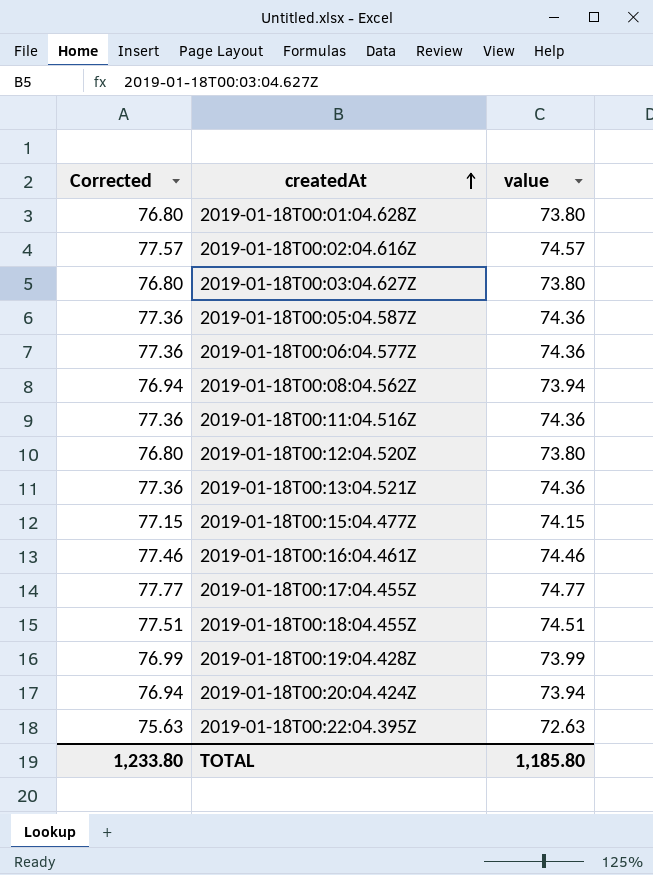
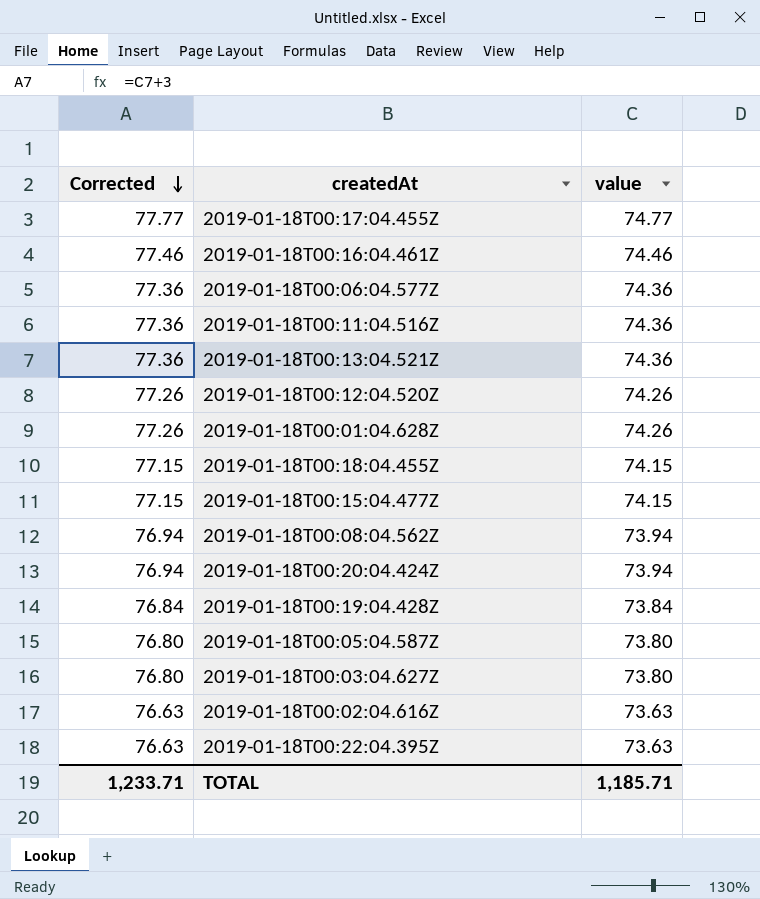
row order: createdAt ascending -> Corrected descending
2019-01-18T00:12:04.520Z | Corrected: 76.80 -> 77.26
2019-01-18T00:12:04.520Z | value: 73.80 -> 74.26
2019-01-18T00:01:04.628Z | Corrected: 76.80 -> 77.26
2019-01-18T00:01:04.628Z | value: 73.80 -> 74.26
2019-01-18T00:18:04.455Z | Corrected: 77.51 -> 77.15
2019-01-18T00:18:04.455Z | value: 74.51 -> 74.15
2019-01-18T00:19:04.428Z | Corrected: 76.99 -> 76.84
2019-01-18T00:19:04.428Z | value: 73.99 -> 73.84
2019-01-18T00:05:04.587Z | Corrected: 77.36 -> 76.80
2019-01-18T00:05:04.587Z | value: 74.36 -> 73.80
2019-01-18T00:02:04.616Z | Corrected: 77.57 -> 76.63
2019-01-18T00:02:04.616Z | value: 74.57 -> 73.63
2019-01-18T00:22:04.395Z | Corrected: 75.63 -> 76.63
2019-01-18T00:22:04.395Z | value: 72.63 -> 73.63
TOTAL | Corrected: 1,233.80 -> 1,233.71
TOTAL | value: 1,185.80 -> 1,185.71

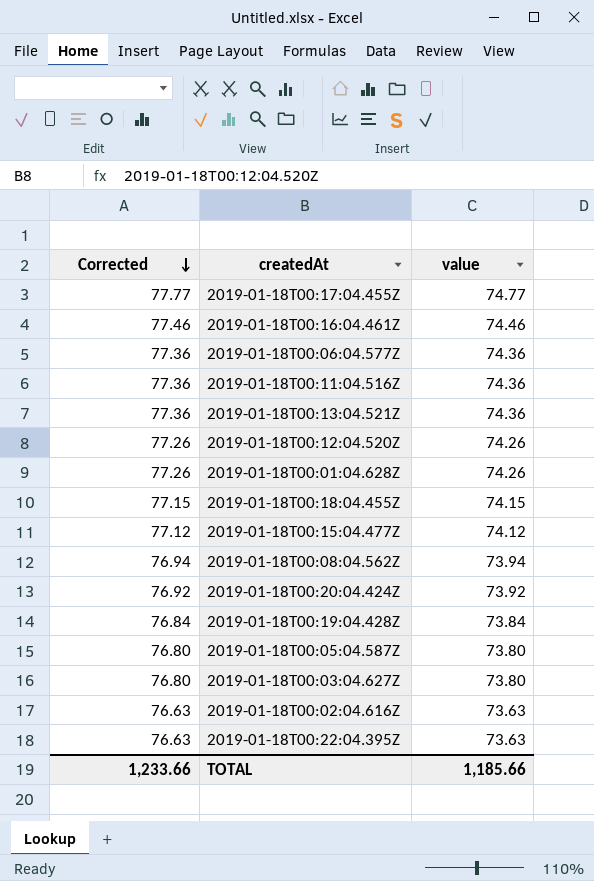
2019-01-18T00:15:04.477Z | Corrected: 77.15 -> 77.12
2019-01-18T00:15:04.477Z | value: 74.15 -> 74.12
2019-01-18T00:20:04.424Z | Corrected: 76.94 -> 76.92
2019-01-18T00:20:04.424Z | value: 73.94 -> 73.92
TOTAL | Corrected: 1,233.71 -> 1,233.66
TOTAL | value: 1,185.71 -> 1,185.66

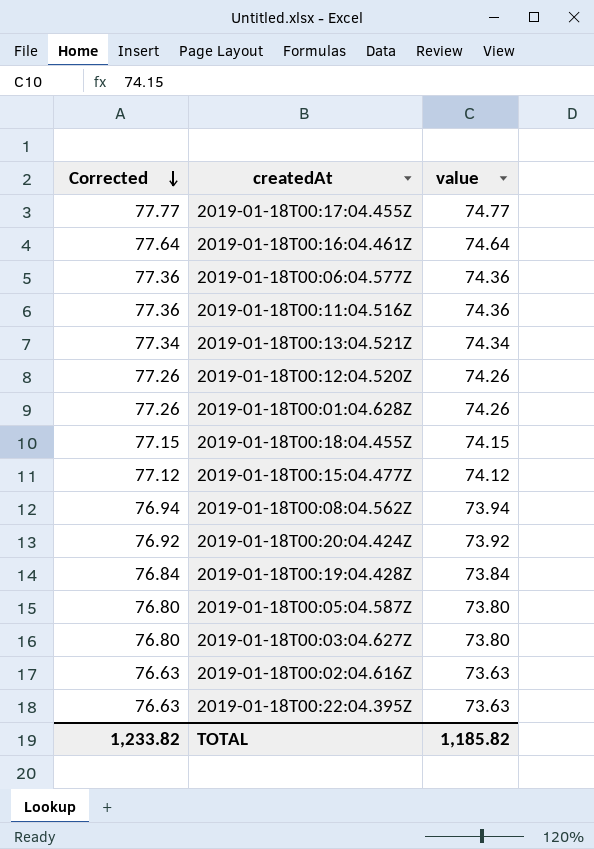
2019-01-18T00:16:04.461Z | Corrected: 77.46 -> 77.64
2019-01-18T00:16:04.461Z | value: 74.46 -> 74.64
2019-01-18T00:13:04.521Z | Corrected: 77.36 -> 77.34
2019-01-18T00:13:04.521Z | value: 74.36 -> 74.34
TOTAL | Corrected: 1,233.66 -> 1,233.82
TOTAL | value: 1,185.66 -> 1,185.82

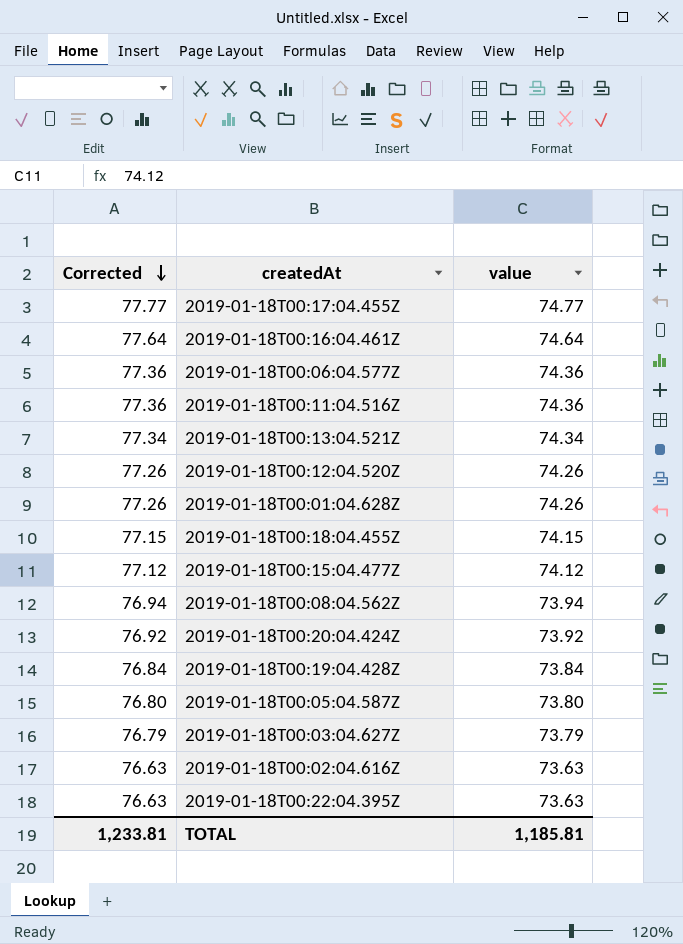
2019-01-18T00:03:04.627Z | Corrected: 76.80 -> 76.79
2019-01-18T00:03:04.627Z | value: 73.80 -> 73.79
TOTAL | Corrected: 1,233.82 -> 1,233.81
TOTAL | value: 1,185.82 -> 1,185.81

